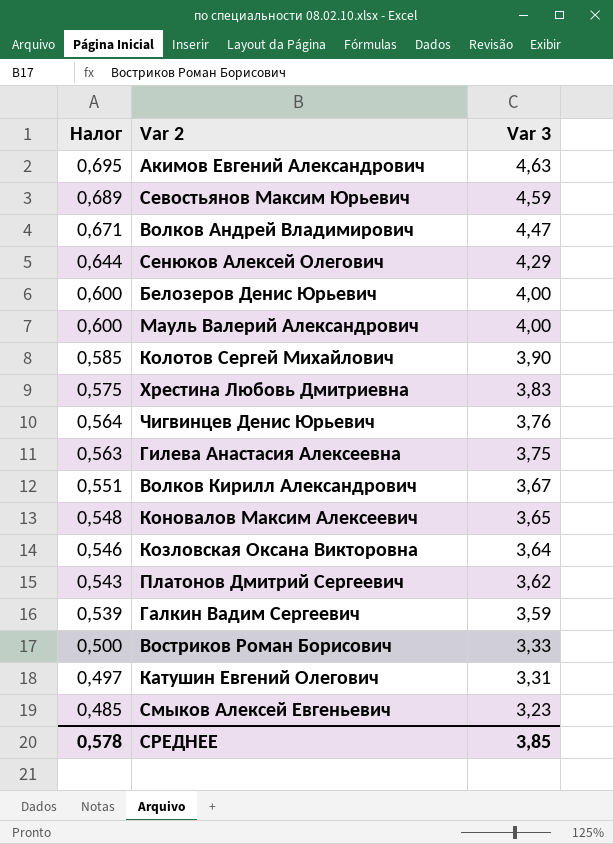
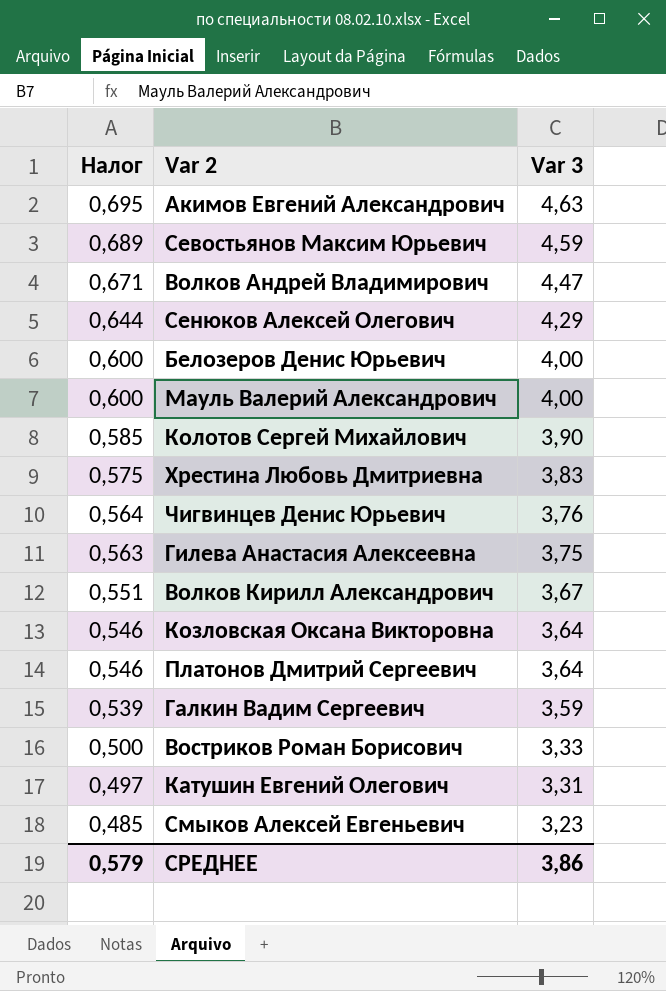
row Коновалов Максим Алексеевич: 0,548 | 3,65 -> none
Платонов Дмитрий Сергеевич | Налог: 0,543 -> 0,546
Платонов Дмитрий Сергеевич | Var 3: 3,62 -> 3,64
СРЕДНЕЕ | Налог: 0,578 -> 0,579
СРЕДНЕЕ | Var 3: 3,85 -> 3,86

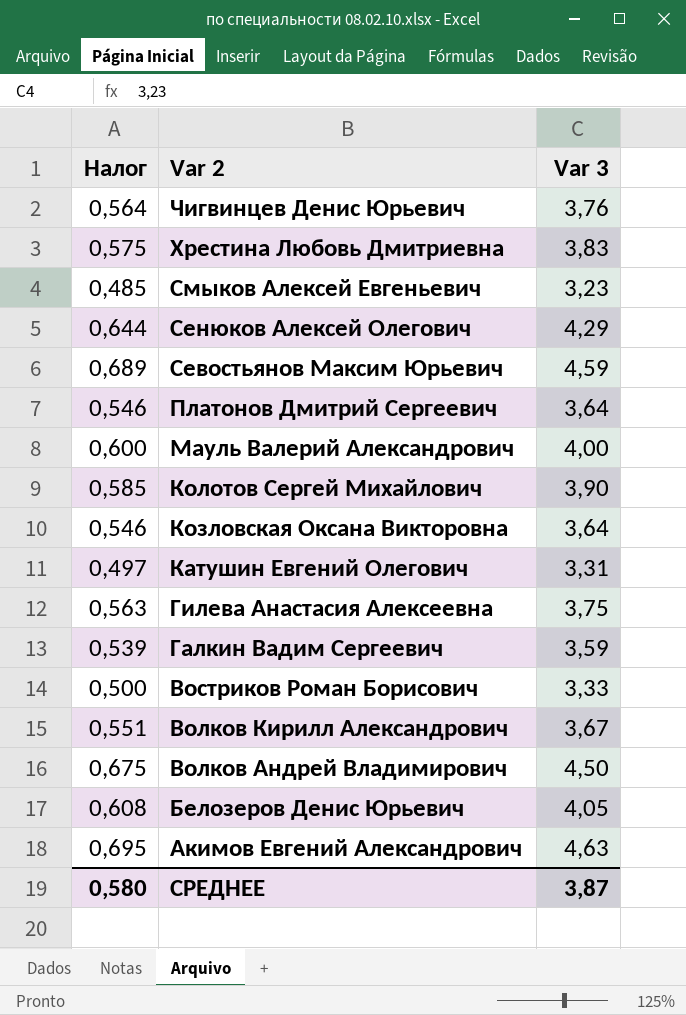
row order: Налог descending -> Var 2 descending
Волков Андрей Владимирович | Налог: 0,671 -> 0,675
Волков Андрей Владимирович | Var 3: 4,47 -> 4,50
Белозеров Денис Юрьевич | Налог: 0,600 -> 0,608
Белозеров Денис Юрьевич | Var 3: 4,00 -> 4,05
СРЕДНЕЕ | Налог: 0,579 -> 0,580
СРЕДНЕЕ | Var 3: 3,86 -> 3,87

